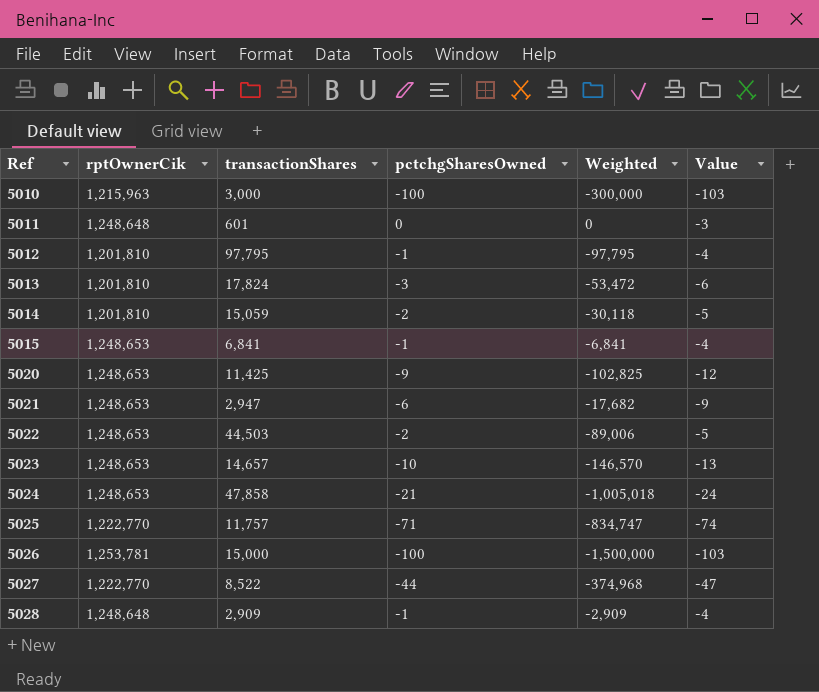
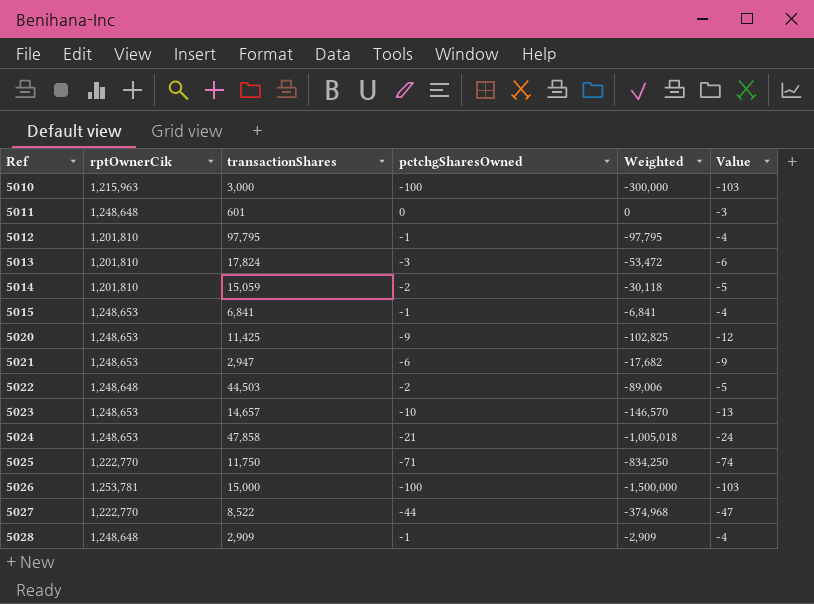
5022 | rptOwnerCik: 1,248,653 -> 1,248,648
5025 | transactionShares: 11,757 -> 11,750
5025 | Weighted: -834,747 -> -834,250

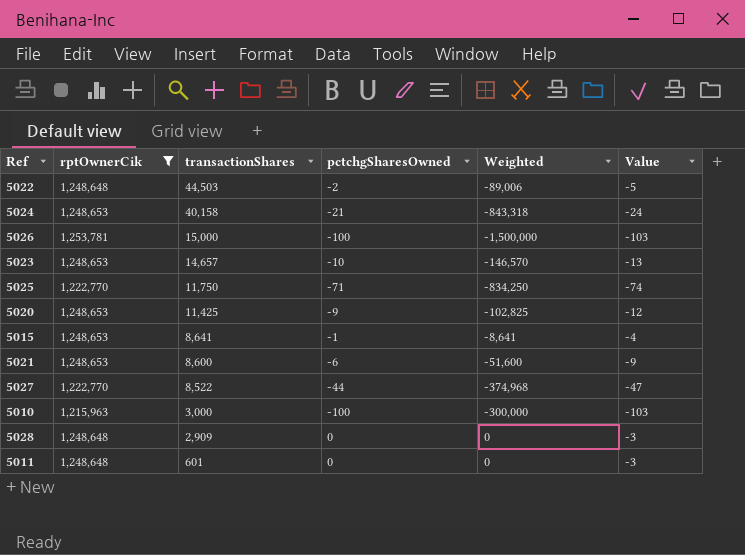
filter: none -> rptOwnerCik != 1,201,810
row order: Ref ascending -> transactionShares descending
5024 | transactionShares: 47,858 -> 40,158
5024 | Weighted: -1,005,018 -> -843,318
5015 | transactionShares: 6,841 -> 8,641
5015 | Weighted: -6,841 -> -8,641
5021 | transactionShares: 2,947 -> 8,600
5021 | Weighted: -17,682 -> -51,600
5028 | pctchgSharesOwned: -1 -> 0
5028 | Weighted: -2,909 -> 0
5028 | Value: -4 -> -3

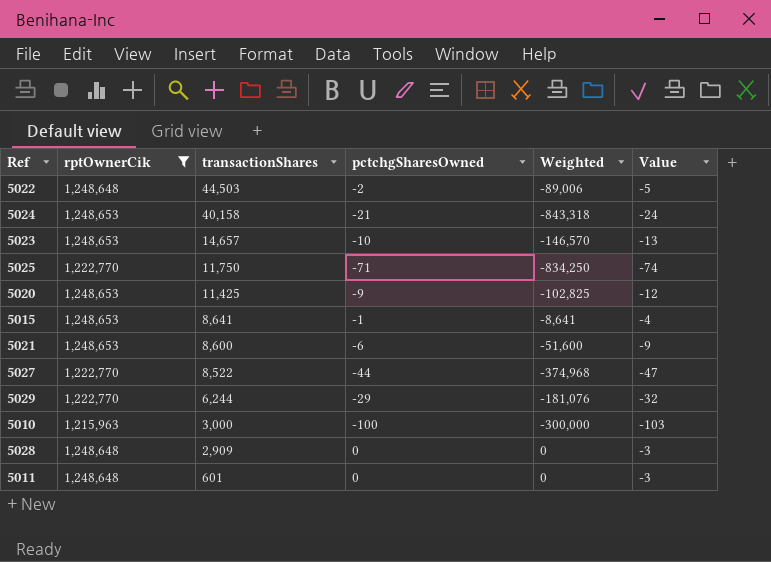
row 5026: 1,253,781 | 15,000 | -100 | -1,500,000 | -103 -> none
row 5029: none -> 1,222,770 | 6,244 | -29 | -181,076 | -32

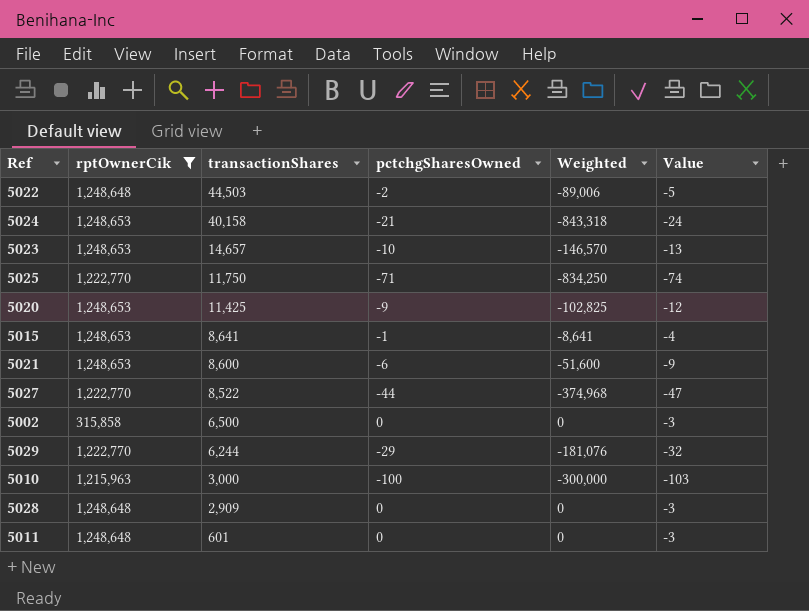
row 5002: none -> 315,858 | 6,500 | 0 | 0 | -3

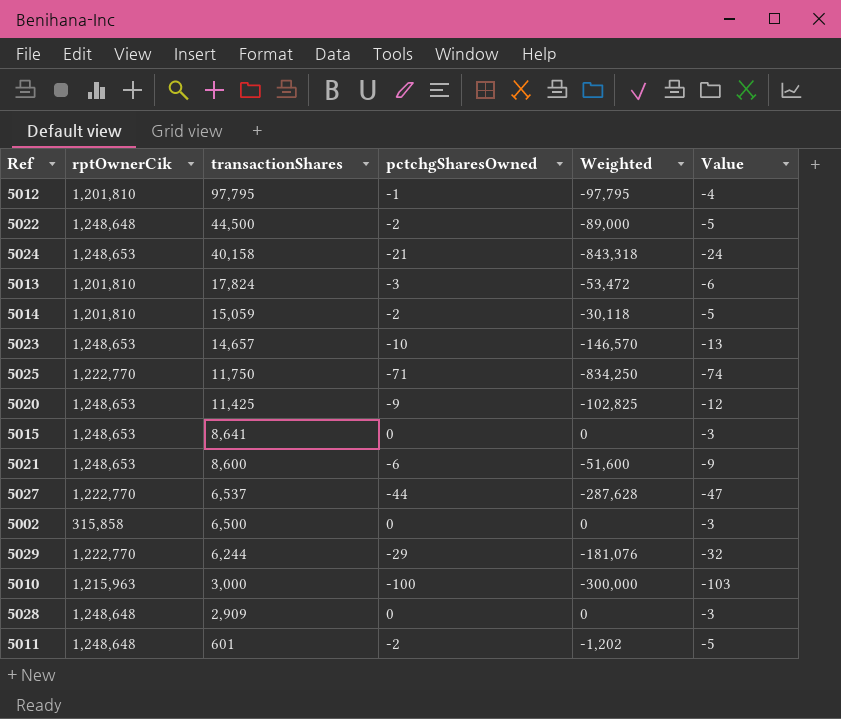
filter: rptOwnerCik != 1,201,810 -> none
5022 | transactionShares: 44,503 -> 44,500
5022 | Weighted: -89,006 -> -89,000
5015 | pctchgSharesOwned: -1 -> 0
5015 | Weighted: -8,641 -> 0
5015 | Value: -4 -> -3
5027 | transactionShares: 8,522 -> 6,537
5027 | Weighted: -374,968 -> -287,628
5011 | pctchgSharesOwned: 0 -> -2
5011 | Weighted: 0 -> -1,202
5011 | Value: -3 -> -5

